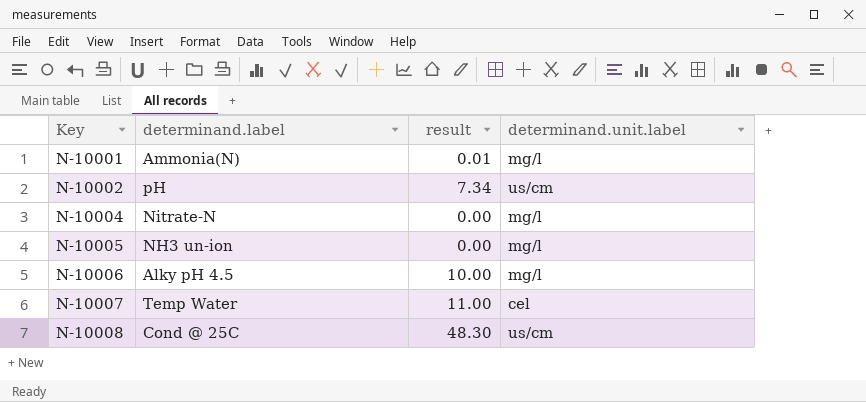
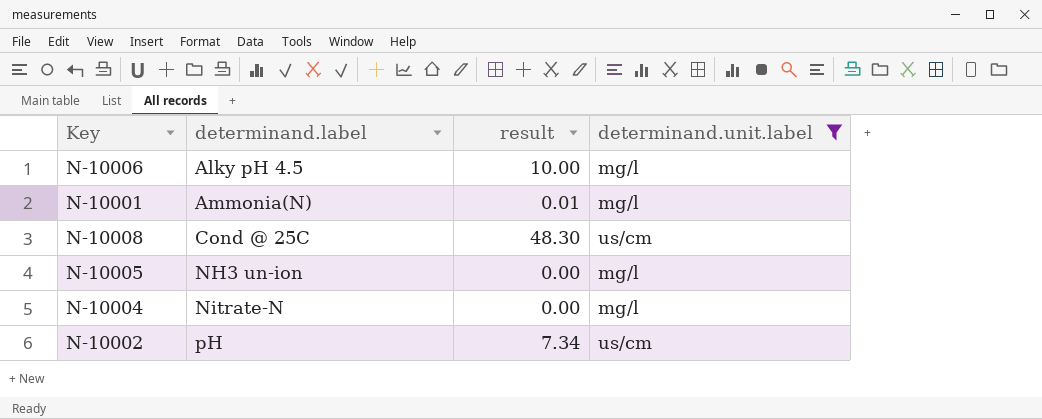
filter: none -> determinand.unit.label != cel
row order: Key ascending -> determinand.label ascending

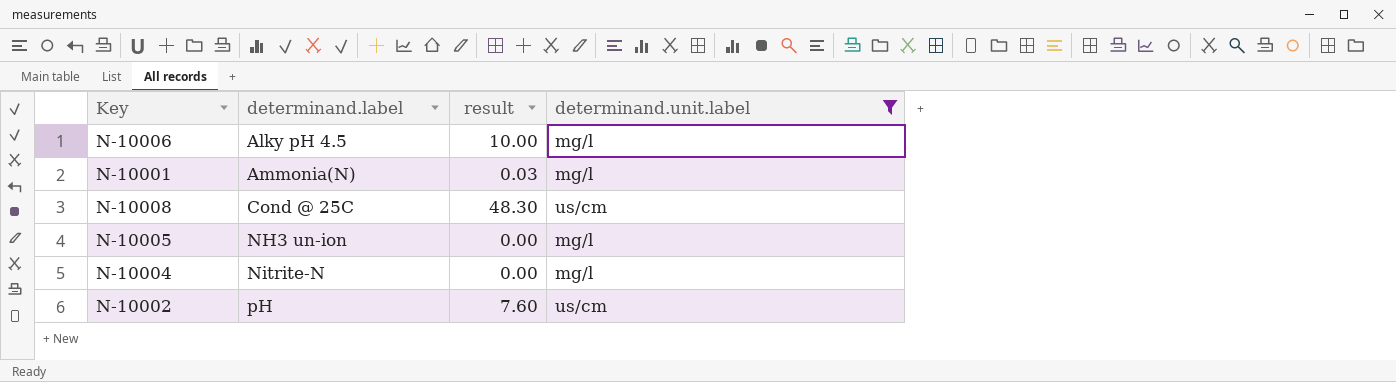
N-10001 | result: 0.01 -> 0.03
N-10004 | determinand.label: Nitrate-N -> Nitrite-N
N-10002 | result: 7.34 -> 7.60

